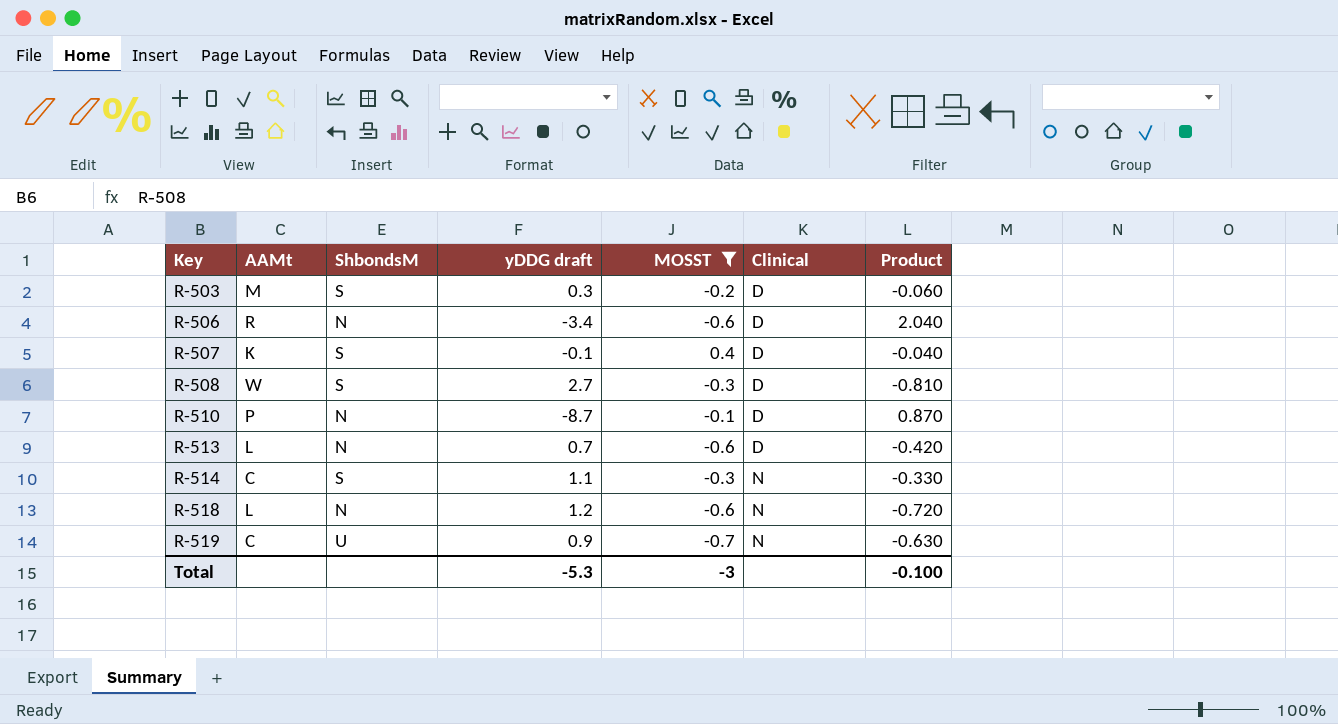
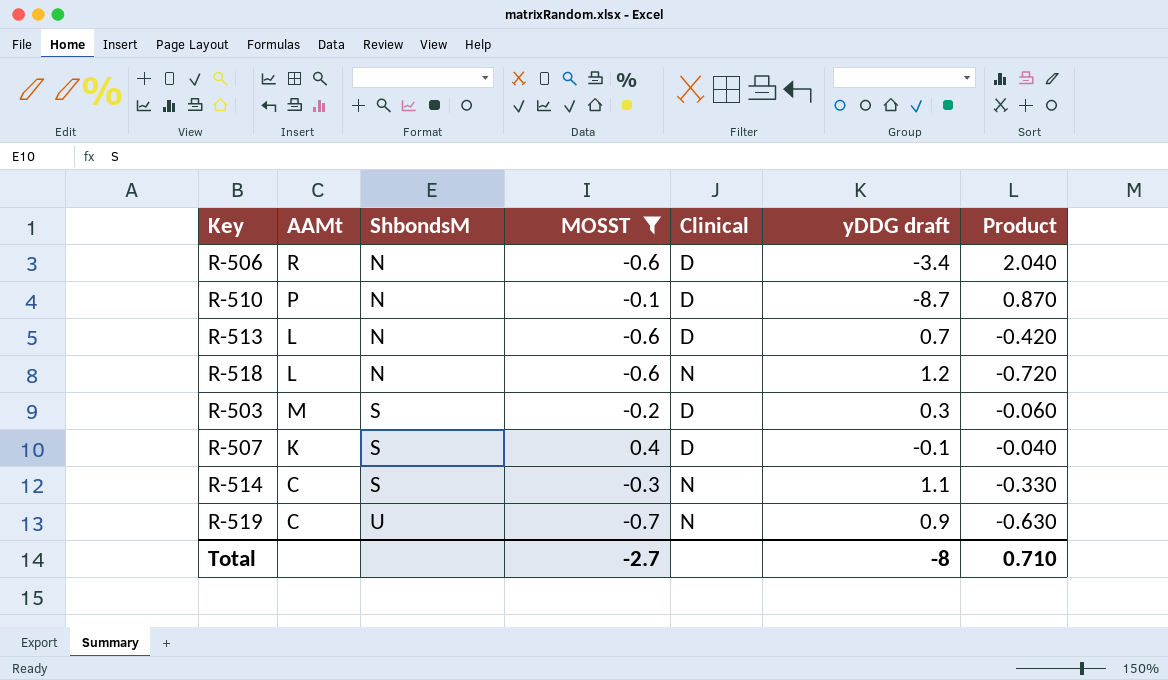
row order: Key ascending -> ShbondsM ascending
column yDDG draft | position: 4 -> 6
row R-508: W | S | 2.7 | -0.3 | D | -0.810 -> none
Total | MOSST: -3 -> -2.7
Total | yDDG draft: -5.3 -> -8
Total | Product: -0.100 -> 0.710

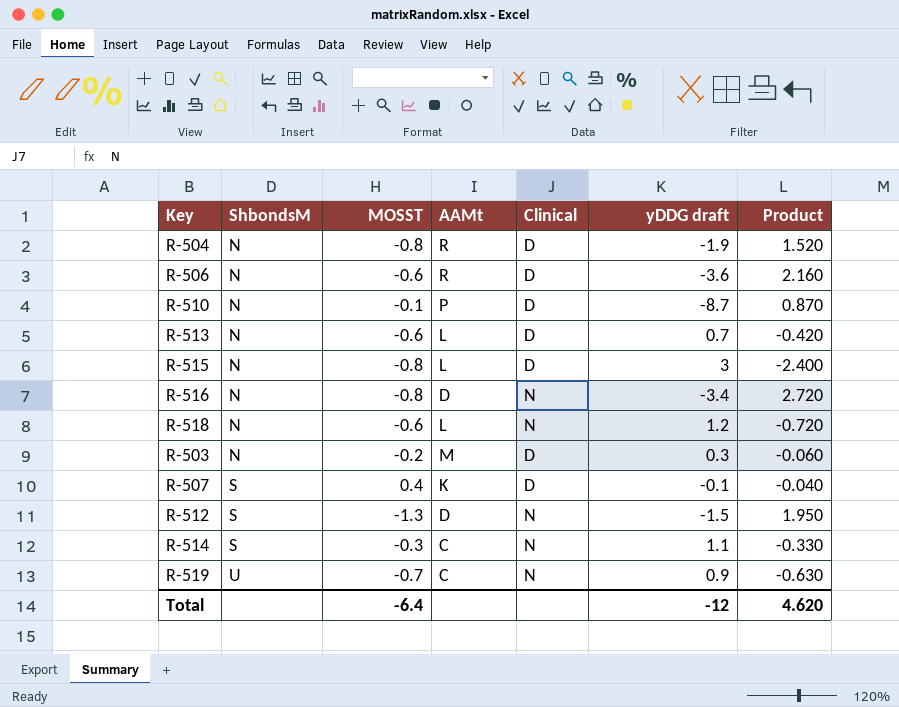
filter: MOSST >= -0.7 -> none
column AAMt | position: 2 -> 4
R-506 | yDDG draft: -3.4 -> -3.6
R-506 | Product: 2.040 -> 2.160
R-503 | ShbondsM: S -> N
Total | MOSST: -2.7 -> -6.4
Total | yDDG draft: -8 -> -12
Total | Product: 0.710 -> 4.620

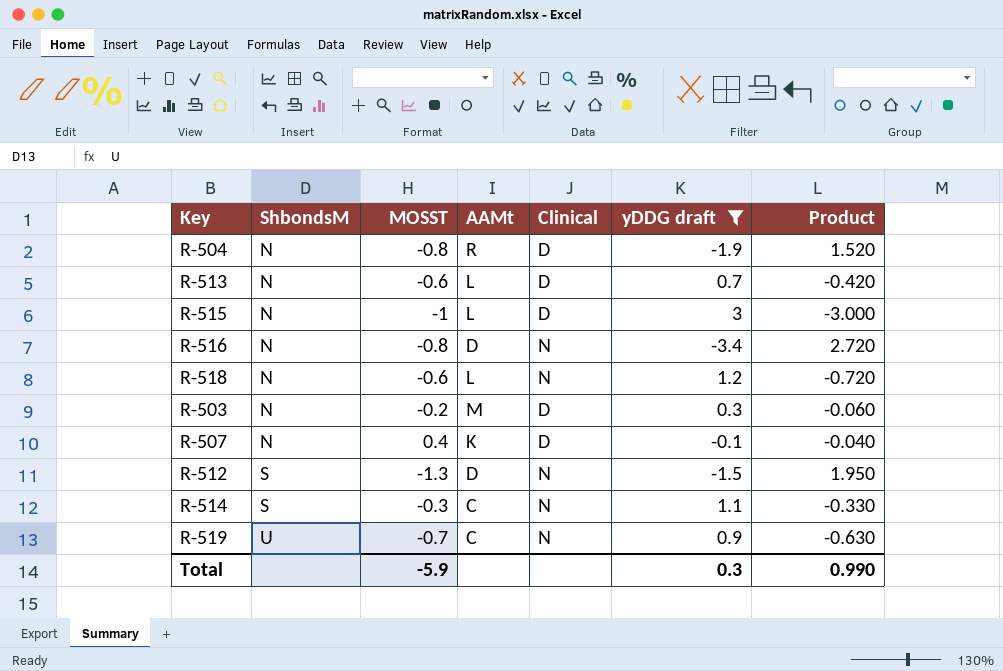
filter: none -> yDDG draft >= -3.4
R-515 | MOSST: -0.8 -> -1
R-515 | Product: -2.400 -> -3.000
R-507 | ShbondsM: S -> N
Total | MOSST: -6.4 -> -5.9
Total | yDDG draft: -12 -> 0.3
Total | Product: 4.620 -> 0.990

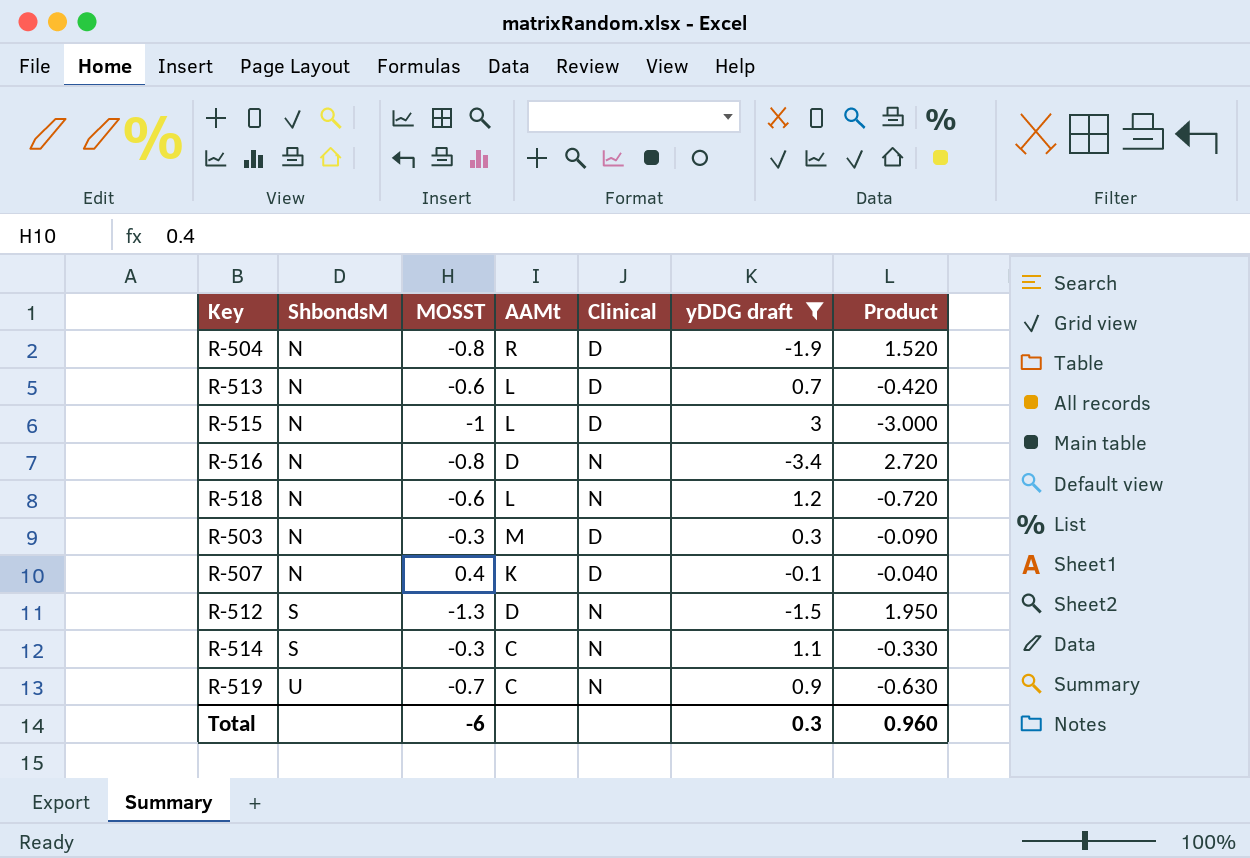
R-503 | MOSST: -0.2 -> -0.3
R-503 | Product: -0.060 -> -0.090
Total | MOSST: -5.9 -> -6
Total | Product: 0.990 -> 0.960

